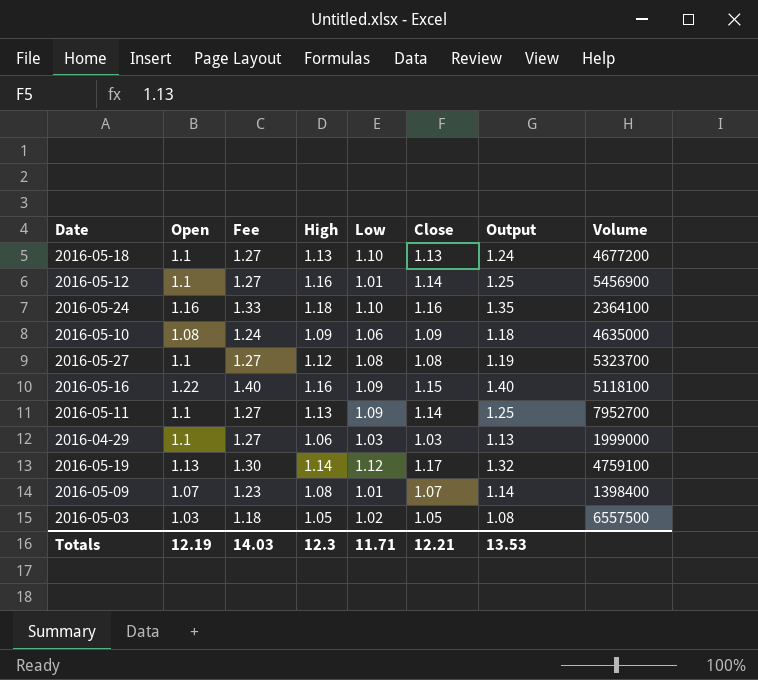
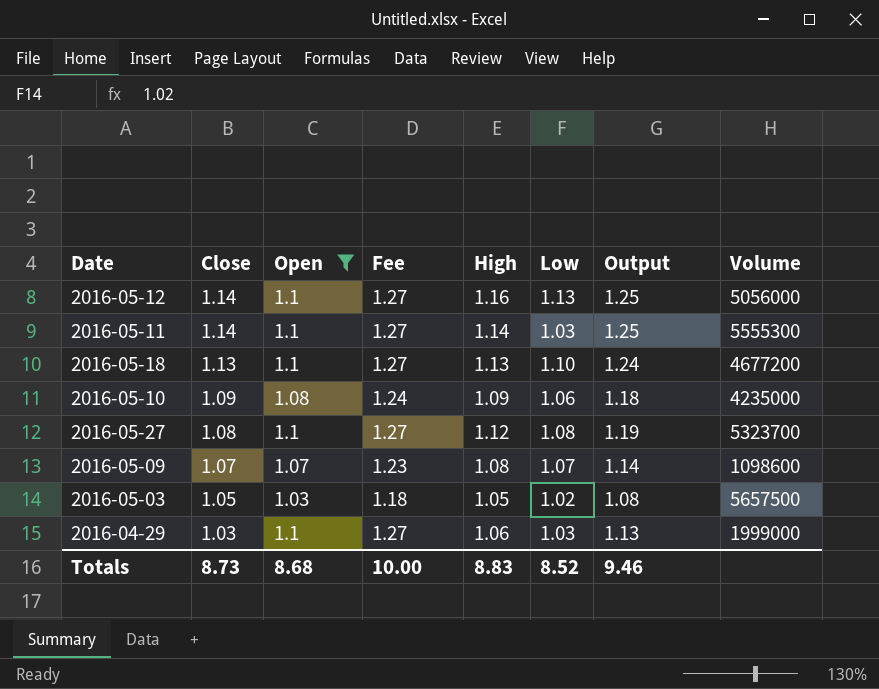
filter: none -> Open <= 1.1
row order: none -> Close descending
column Close | position: 6 -> 2
2016-05-12 | Low: 1.01 -> 1.13
2016-05-12 | Volume: 5456900 -> 5056000
2016-05-11 | High: 1.13 -> 1.14
2016-05-11 | Low: 1.09 -> 1.03
2016-05-11 | Volume: 7952700 -> 5555300
2016-05-10 | Volume: 4635000 -> 4235000
2016-05-09 | Low: 1.01 -> 1.07
2016-05-09 | Volume: 1398400 -> 1098600
2016-05-03 | Volume: 6557500 -> 5657500
Totals | Close: 12.21 -> 8.73
Totals | Open: 12.19 -> 8.68
Totals | Fee: 14.03 -> 10.00
Totals | High: 12.3 -> 8.83
Totals | Low: 11.71 -> 8.52
Totals | Output: 13.53 -> 9.46

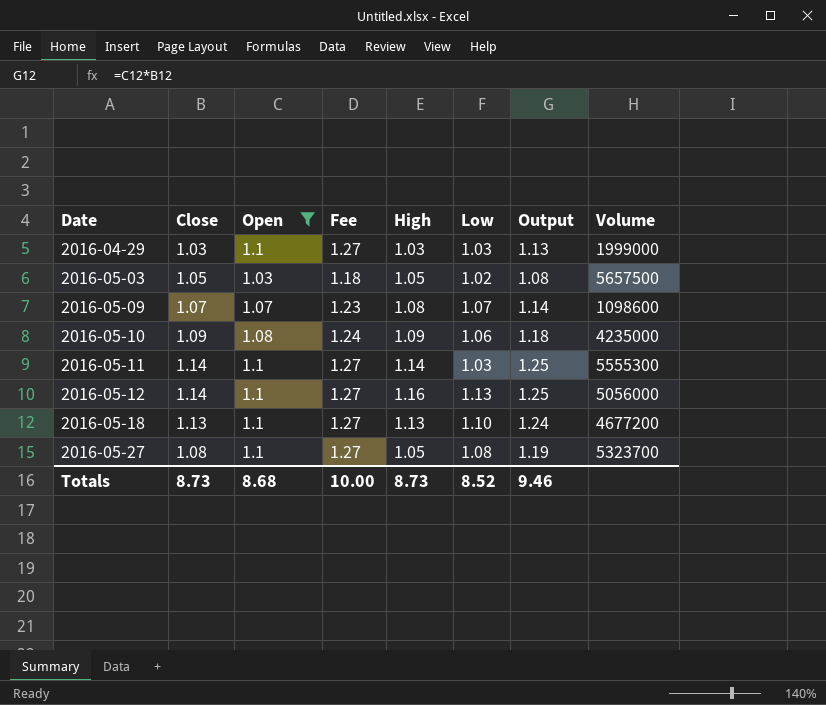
row order: Close descending -> Date ascending
2016-04-29 | High: 1.06 -> 1.03
2016-05-27 | High: 1.12 -> 1.05
Totals | High: 8.83 -> 8.73

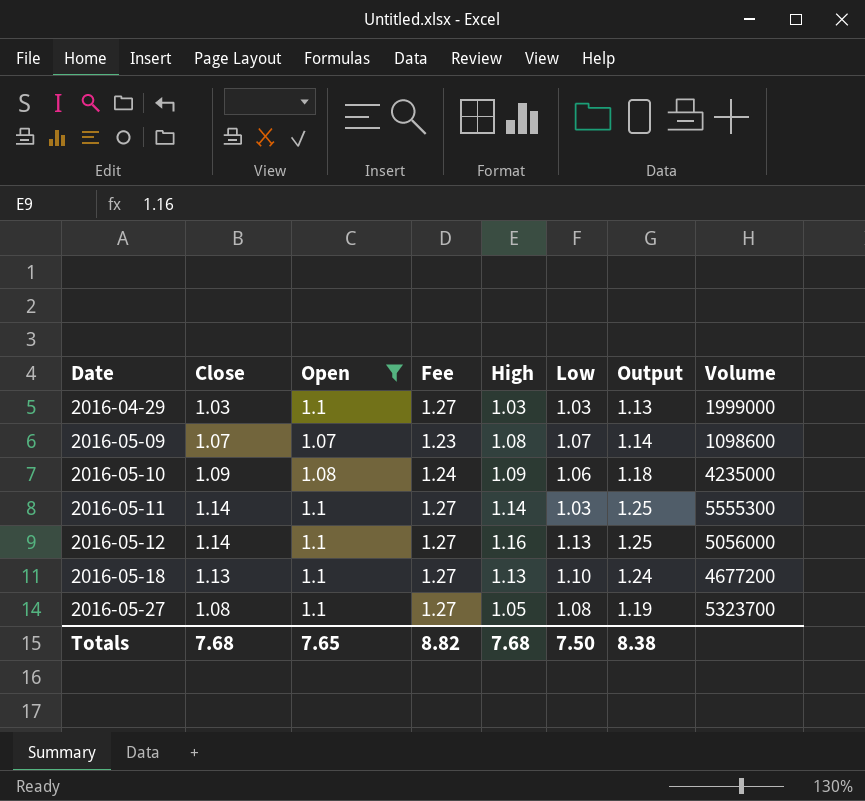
row 2016-05-03: 1.05 | 1.03 | 1.18 | 1.05 | 1.02 | 1.08 | 5657500 -> none
Totals | Close: 8.73 -> 7.68
Totals | Open: 8.68 -> 7.65
Totals | Fee: 10.00 -> 8.82
Totals | High: 8.73 -> 7.68
Totals | Low: 8.52 -> 7.50
Totals | Output: 9.46 -> 8.38

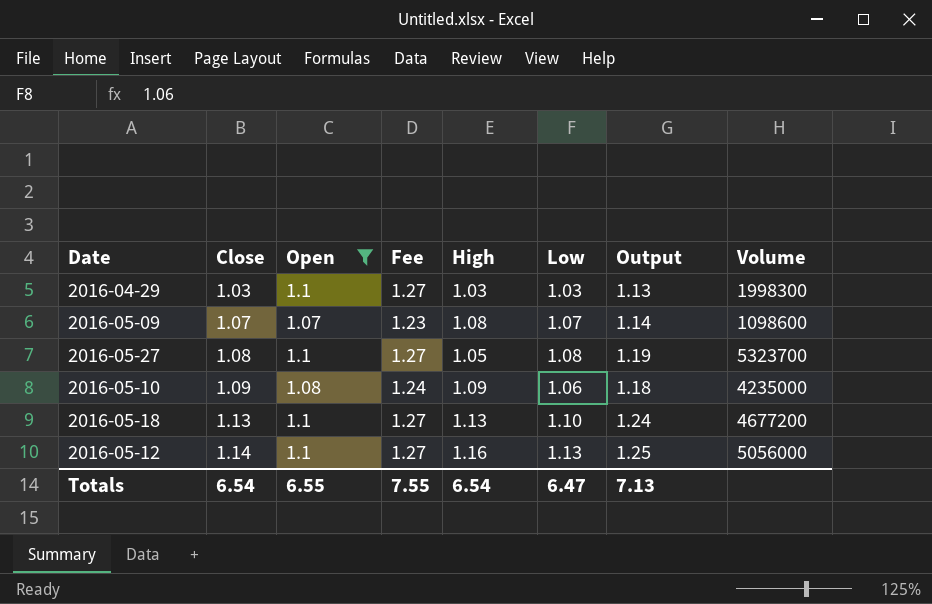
row order: Date ascending -> Close ascending
row 2016-05-11: 1.14 | 1.1 | 1.27 | 1.14 | 1.03 | 1.25 | 5555300 -> none
2016-04-29 | Volume: 1999000 -> 1998300
Totals | Close: 7.68 -> 6.54
Totals | Open: 7.65 -> 6.55
Totals | Fee: 8.82 -> 7.55
Totals | High: 7.68 -> 6.54
Totals | Low: 7.50 -> 6.47
Totals | Output: 8.38 -> 7.13

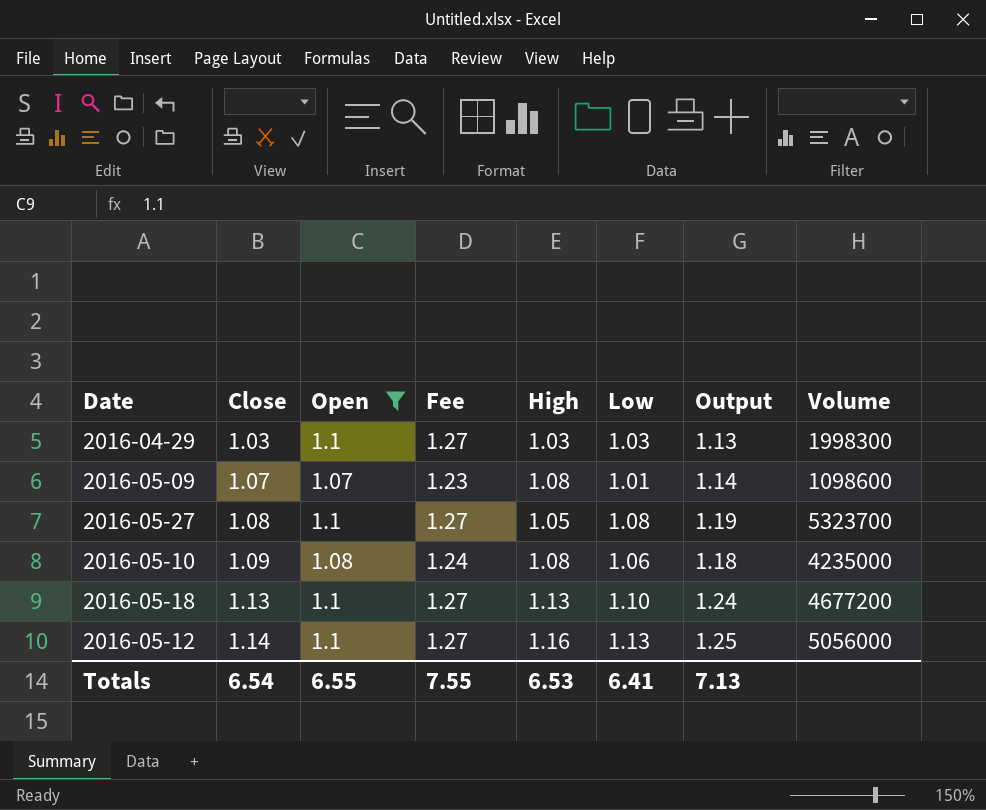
2016-05-09 | Low: 1.07 -> 1.01
2016-05-10 | High: 1.09 -> 1.08
Totals | High: 6.54 -> 6.53
Totals | Low: 6.47 -> 6.41

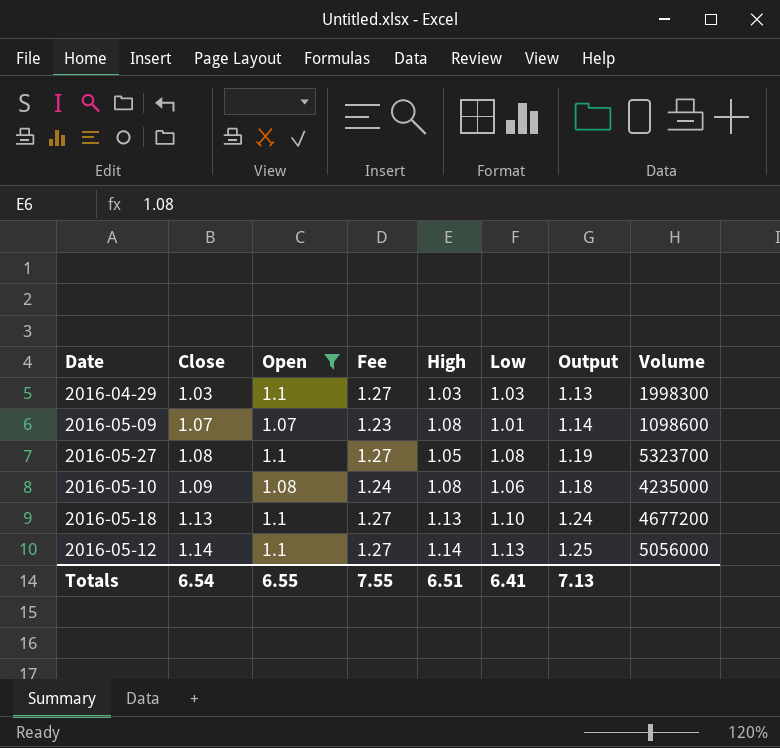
2016-05-12 | High: 1.16 -> 1.14
Totals | High: 6.53 -> 6.51

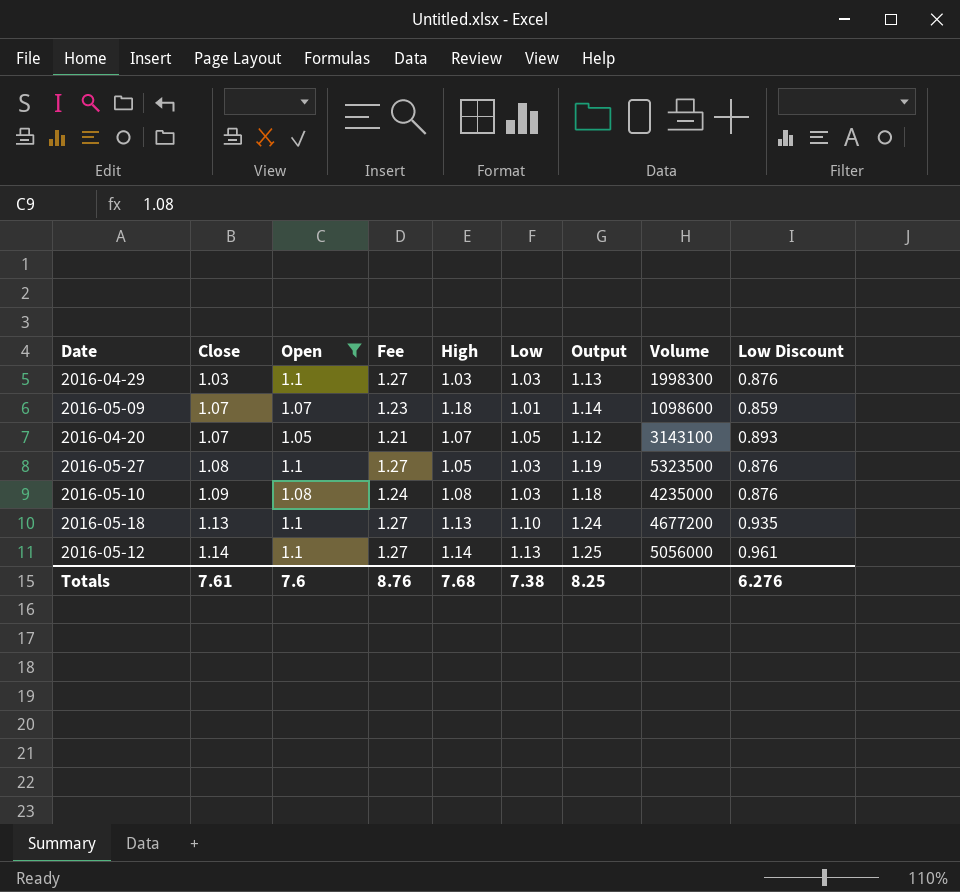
column Low Discount | formula: none -> [Low] * 0.85
2016-05-09 | High: 1.08 -> 1.18
row 2016-04-20: none -> 1.07 | 1.05 | 1.21 | 1.07 | 1.05 | 1.12 | 3143100 | 0.893
2016-05-27 | Low: 1.08 -> 1.03
2016-05-27 | Volume: 5323700 -> 5323500
2016-05-10 | Low: 1.06 -> 1.03
Totals | Close: 6.54 -> 7.61
Totals | Open: 6.55 -> 7.6
Totals | Fee: 7.55 -> 8.76
Totals | High: 6.51 -> 7.68
Totals | Low: 6.41 -> 7.38
Totals | Output: 7.13 -> 8.25

